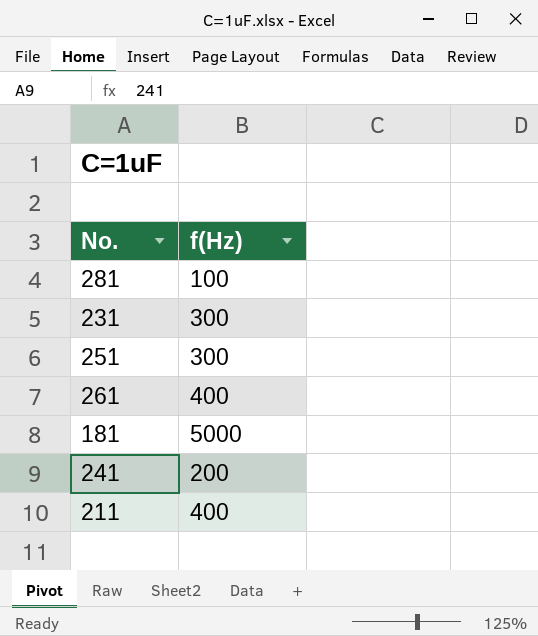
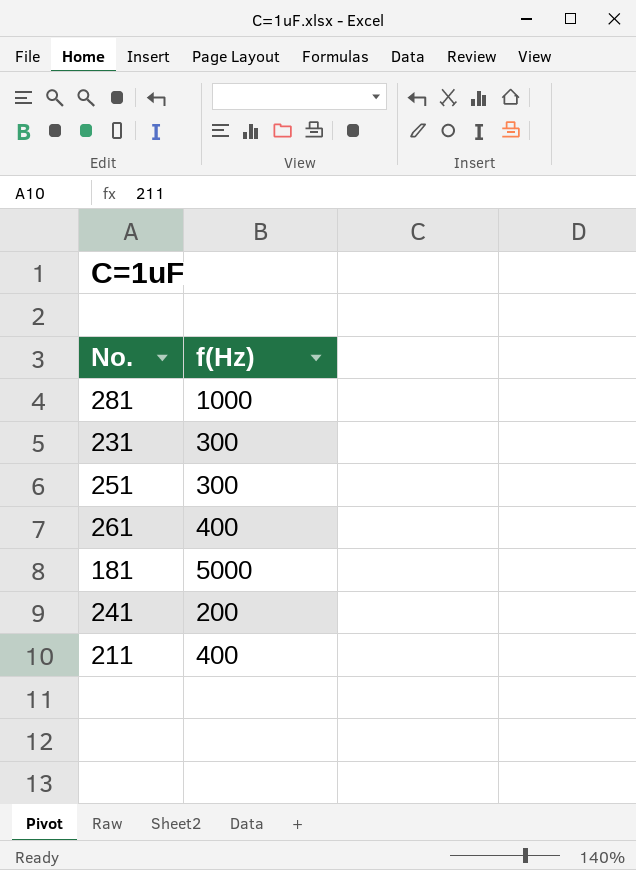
281 | f(Hz): 100 -> 1000

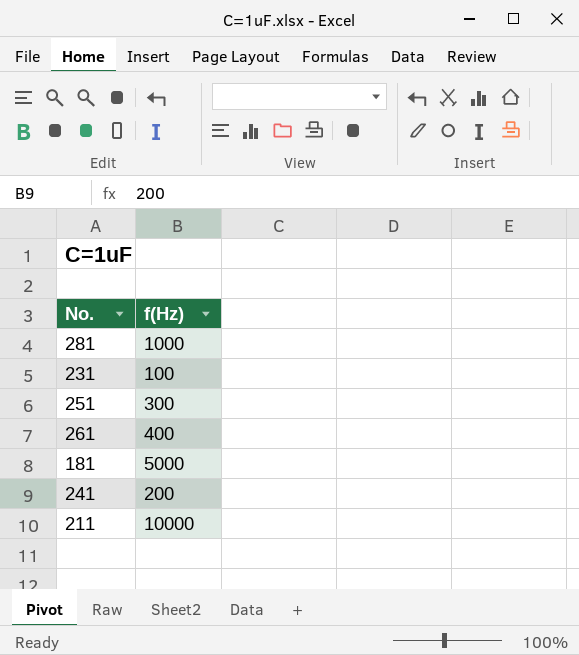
231 | f(Hz): 300 -> 100
211 | f(Hz): 400 -> 10000

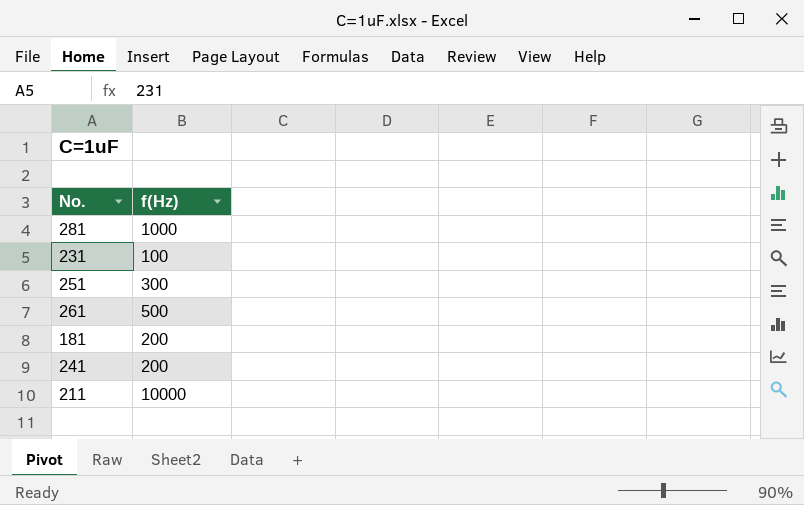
261 | f(Hz): 400 -> 500
181 | f(Hz): 5000 -> 200

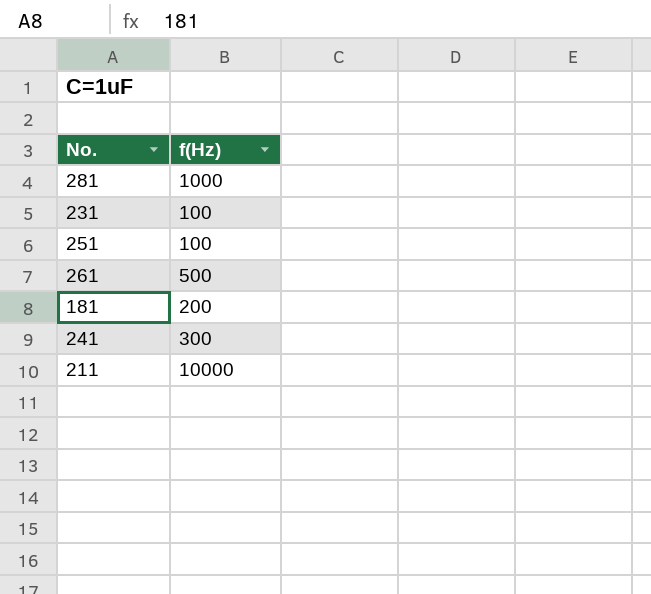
251 | f(Hz): 300 -> 100
241 | f(Hz): 200 -> 300

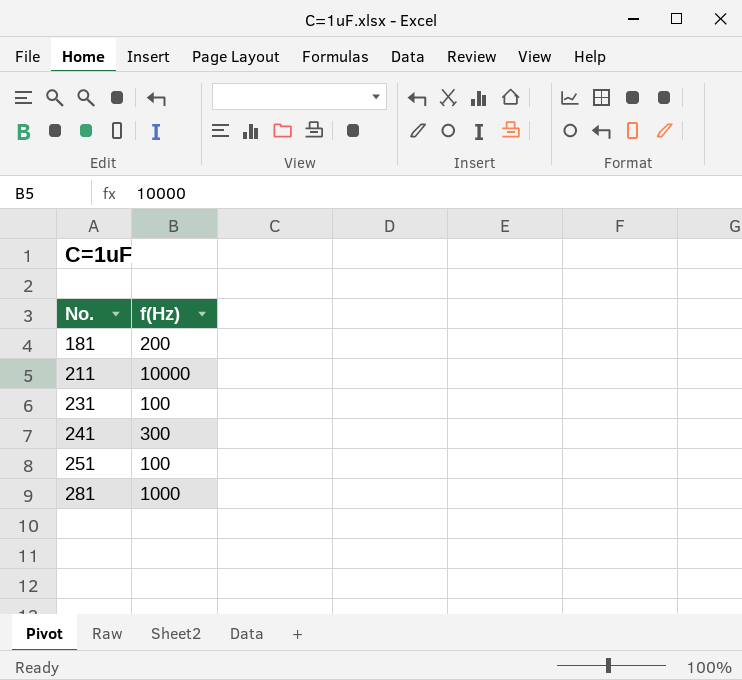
row order: none -> No. ascending
row 261: 500 -> none

